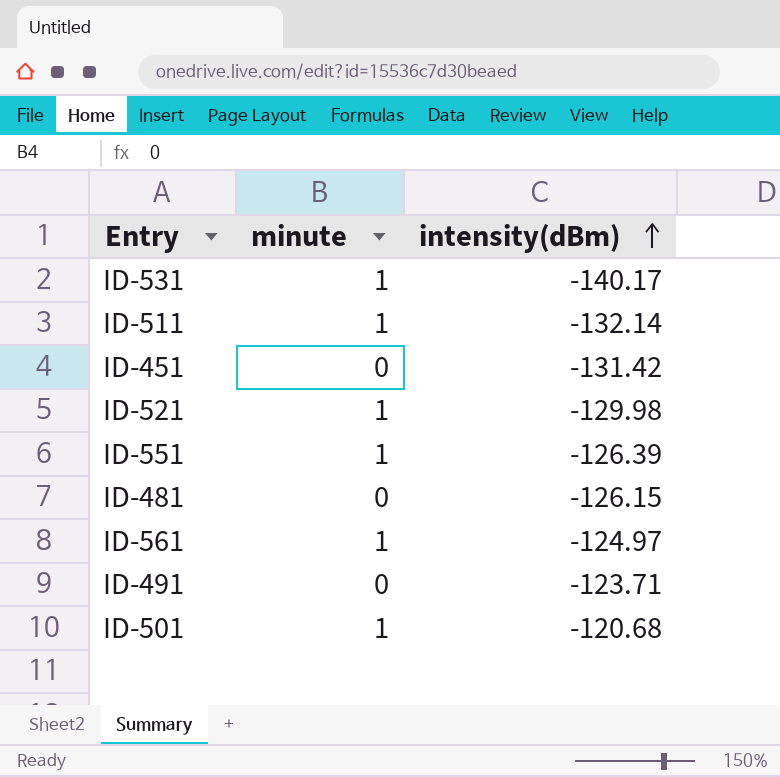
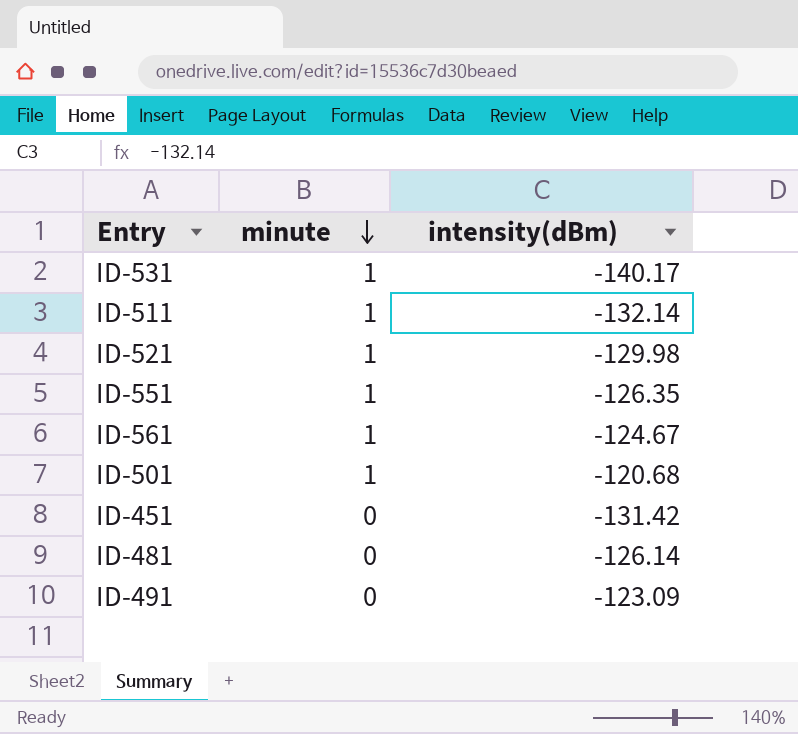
row order: intensity(dBm) ascending -> minute descending
ID-551 | intensity(dBm): -126.39 -> -126.35
ID-561 | intensity(dBm): -124.97 -> -124.67
ID-481 | intensity(dBm): -126.15 -> -126.14
ID-491 | intensity(dBm): -123.71 -> -123.09

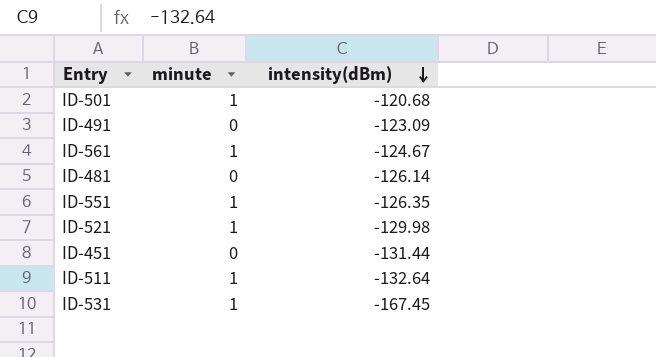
row order: minute descending -> intensity(dBm) descending
ID-451 | intensity(dBm): -131.42 -> -131.44
ID-511 | intensity(dBm): -132.14 -> -132.64
ID-531 | intensity(dBm): -140.17 -> -167.45

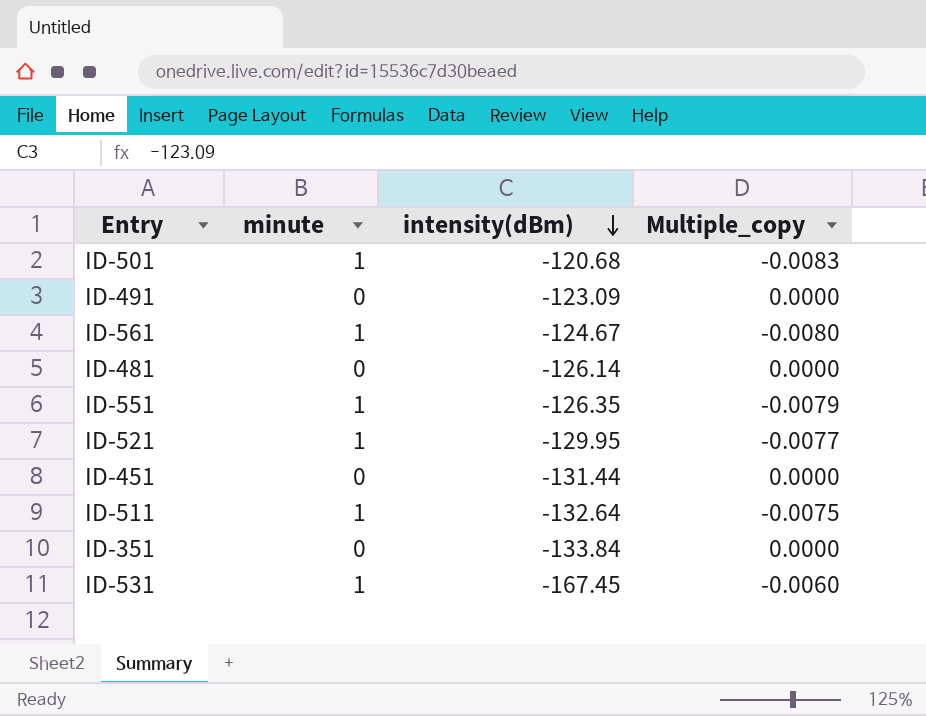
column Multiple_copy | formula: none -> [minute] / [intensity(dBm)]
ID-521 | intensity(dBm): -129.98 -> -129.95
row ID-351: none -> 0 | -133.84 | 0.0000

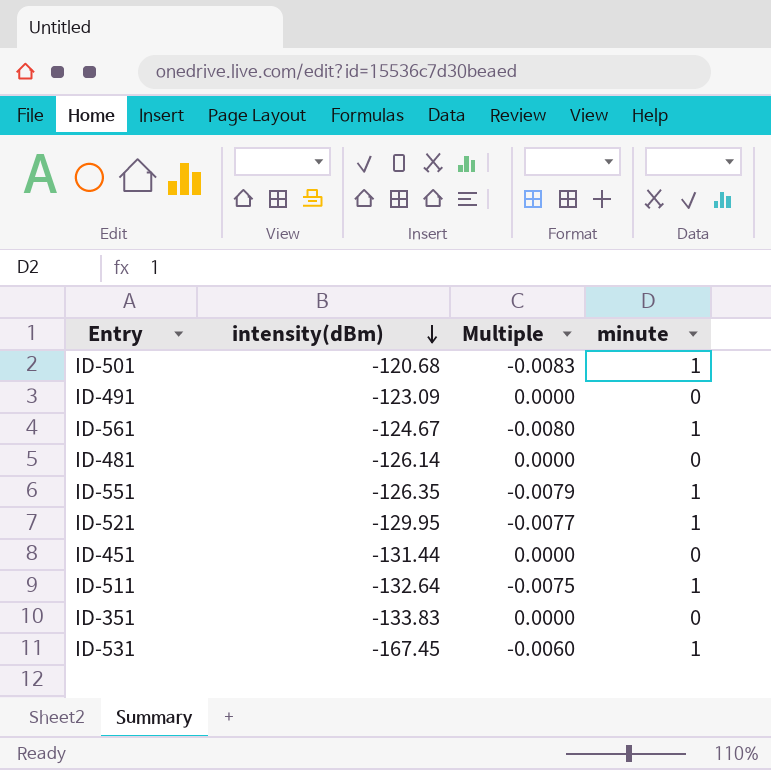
column name: Multiple_copy -> Multiple
column minute | position: 2 -> 4
ID-351 | intensity(dBm): -133.84 -> -133.83

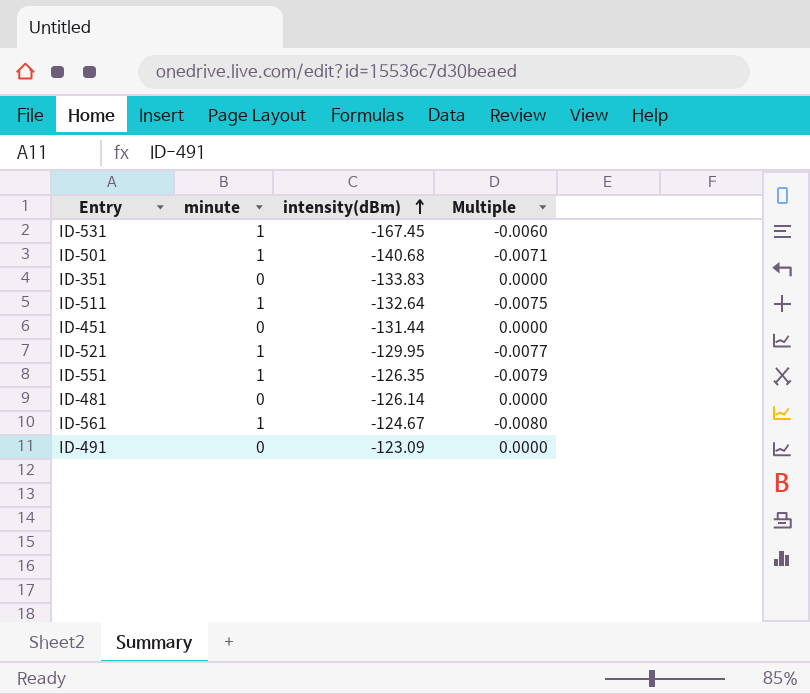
row order: intensity(dBm) descending -> intensity(dBm) ascending
column minute | position: 4 -> 2
ID-501 | intensity(dBm): -120.68 -> -140.68
ID-501 | Multiple: -0.0083 -> -0.0071

